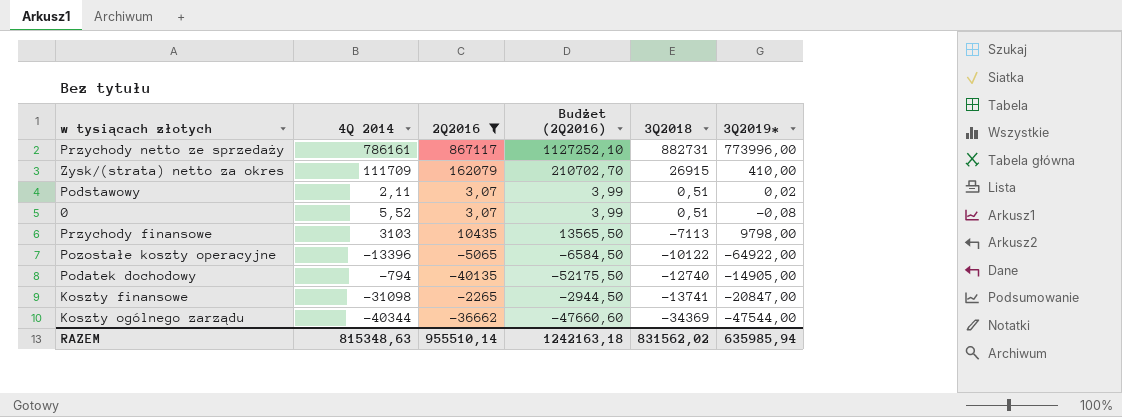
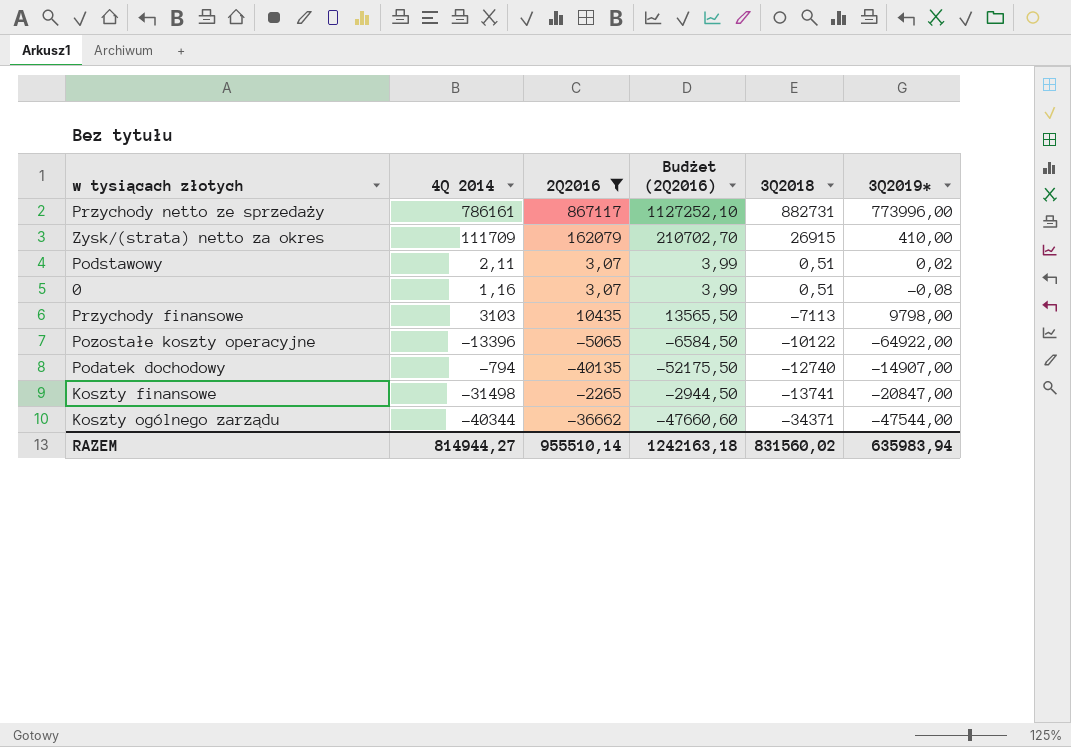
0 | 4Q 2014: 5,52 -> 1,16
Podatek dochodowy | 3Q2019*: -14905,00 -> -14907,00
Koszty finansowe | 4Q 2014: -31098 -> -31498
Koszty ogólnego zarządu | 3Q2018: -34369 -> -34371
RAZEM | 4Q 2014: 815348,63 -> 814944,27
RAZEM | 3Q2018: 831562,02 -> 831560,02
RAZEM | 3Q2019*: 635985,94 -> 635983,94

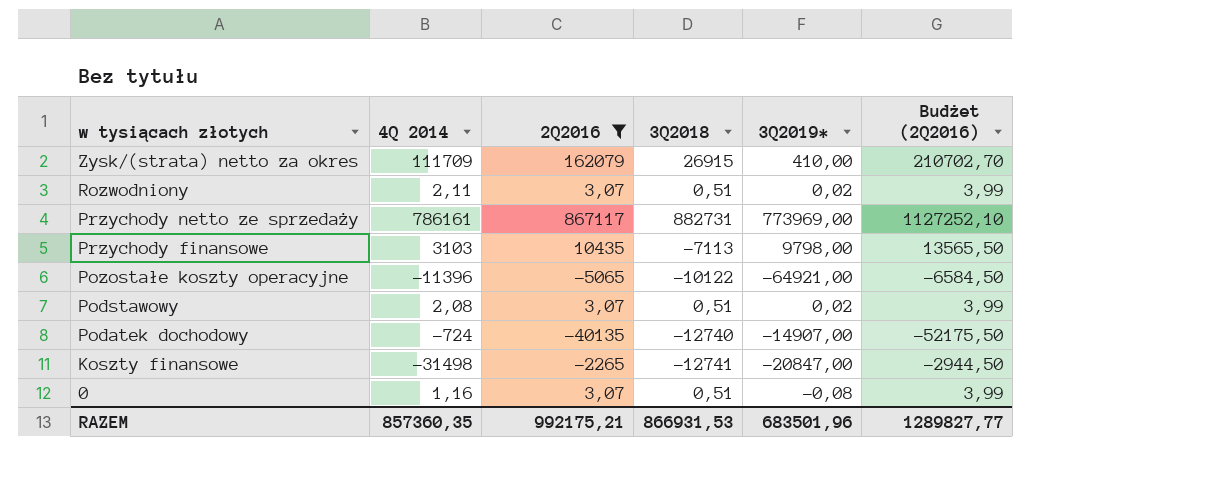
row order: 3Q2018 descending -> w tysiącach złotych descending
column Budżet (2Q2016) | position: 4 -> 6
row Koszty ogólnego zarządu: -40344 | -36662 | -47660,60 | -34371 | -47544,00 -> none
row Rozwodniony: none -> 2,11 | 3,07 | 0,51 | 0,02 | 3,99
Przychody netto ze sprzedaży | 3Q2019*: 773996,00 -> 773969,00
Pozostałe koszty operacyjne | 4Q 2014: -13396 -> -11396
Pozostałe koszty operacyjne | 3Q2019*: -64922,00 -> -64921,00
Podstawowy | 4Q 2014: 2,11 -> 2,08
Podatek dochodowy | 4Q 2014: -794 -> -724
Koszty finansowe | 3Q2018: -13741 -> -12741
RAZEM | 4Q 2014: 814944,27 -> 857360,35
RAZEM | 2Q2016: 955510,14 -> 992175,21
RAZEM | 3Q2018: 831560,02 -> 866931,53
RAZEM | 3Q2019*: 635983,94 -> 683501,96
RAZEM | Budżet (2Q2016): 1242163,18 -> 1289827,77

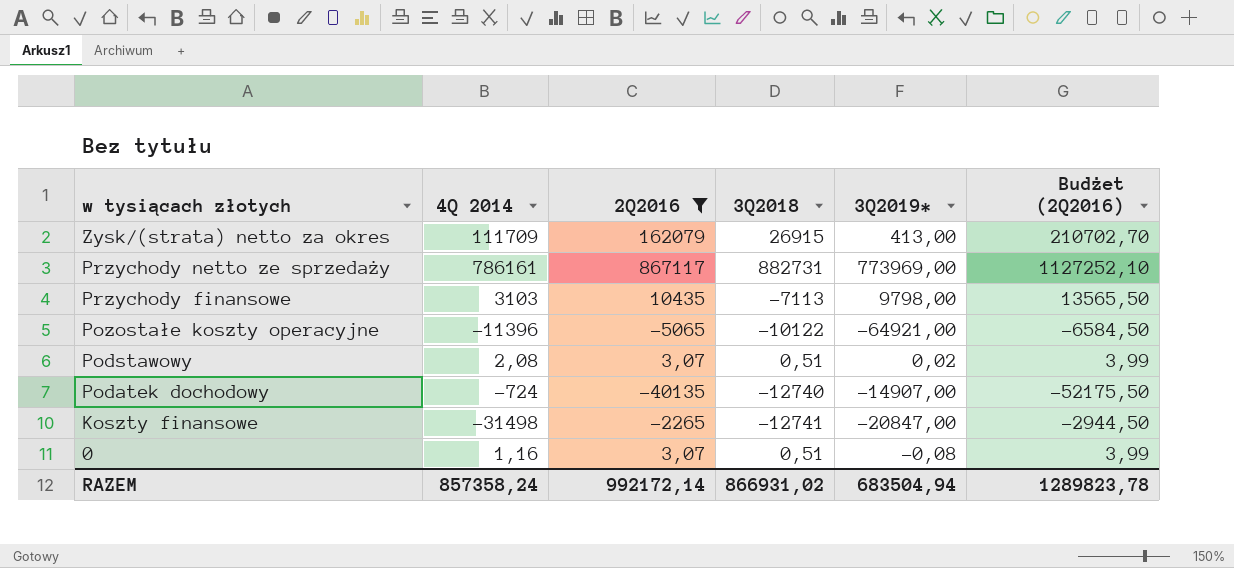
row Rozwodniony: 2,11 | 3,07 | 0,51 | 0,02 | 3,99 -> none
Zysk/(strata) netto za okres | 3Q2019*: 410,00 -> 413,00
RAZEM | 4Q 2014: 857360,35 -> 857358,24
RAZEM | 2Q2016: 992175,21 -> 992172,14
RAZEM | 3Q2018: 866931,53 -> 866931,02
RAZEM | 3Q2019*: 683501,96 -> 683504,94
RAZEM | Budżet (2Q2016): 1289827,77 -> 1289823,78

